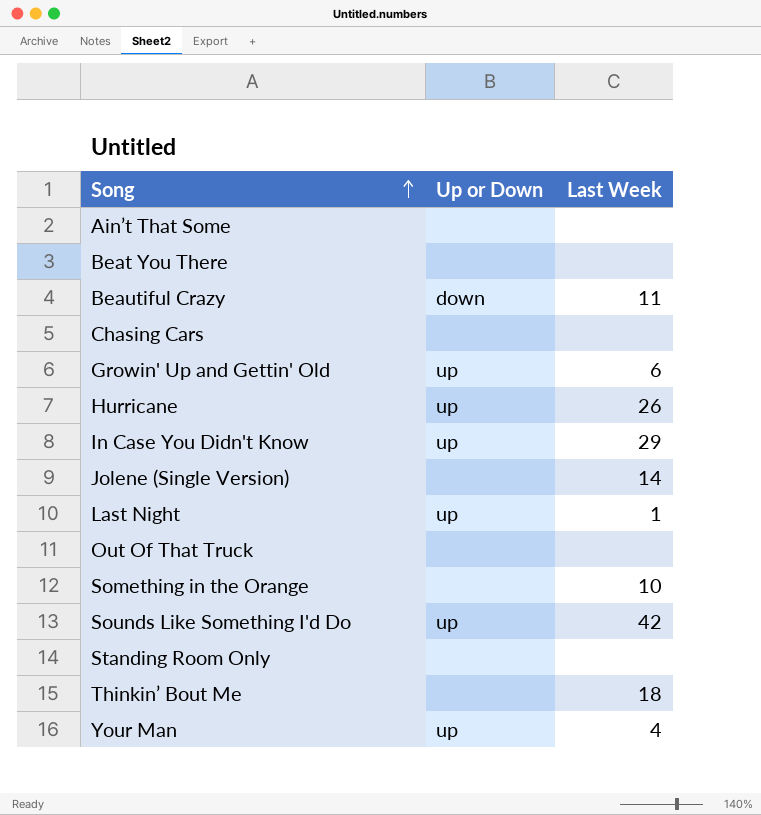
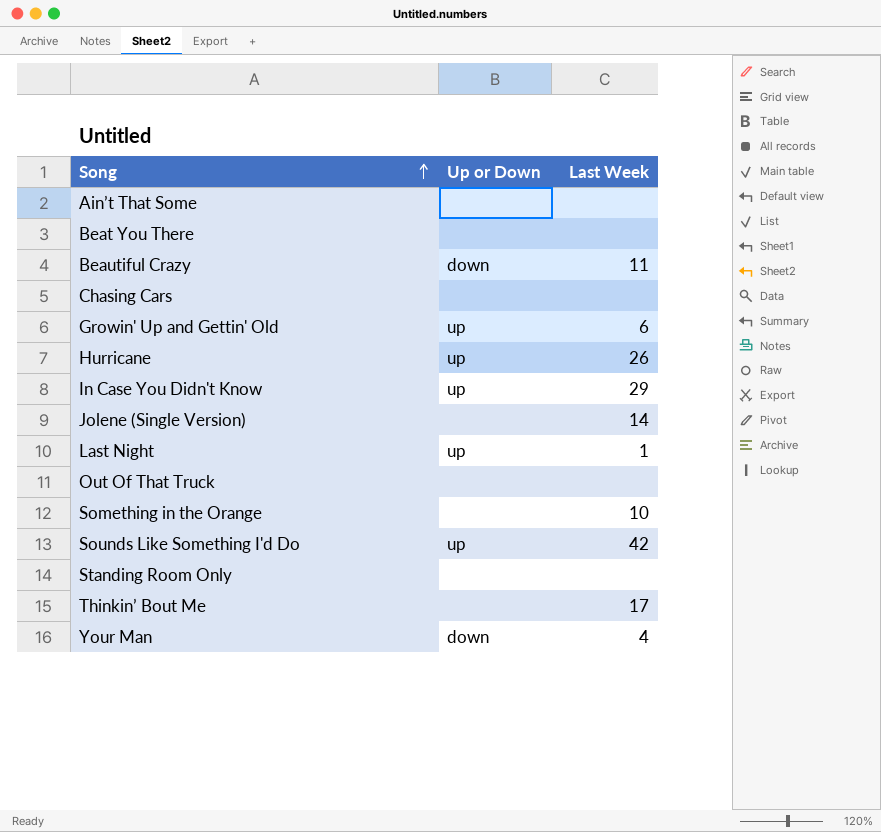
Thinkin’ Bout Me | Last Week: 18 -> 17
Your Man | Up or Down: up -> down

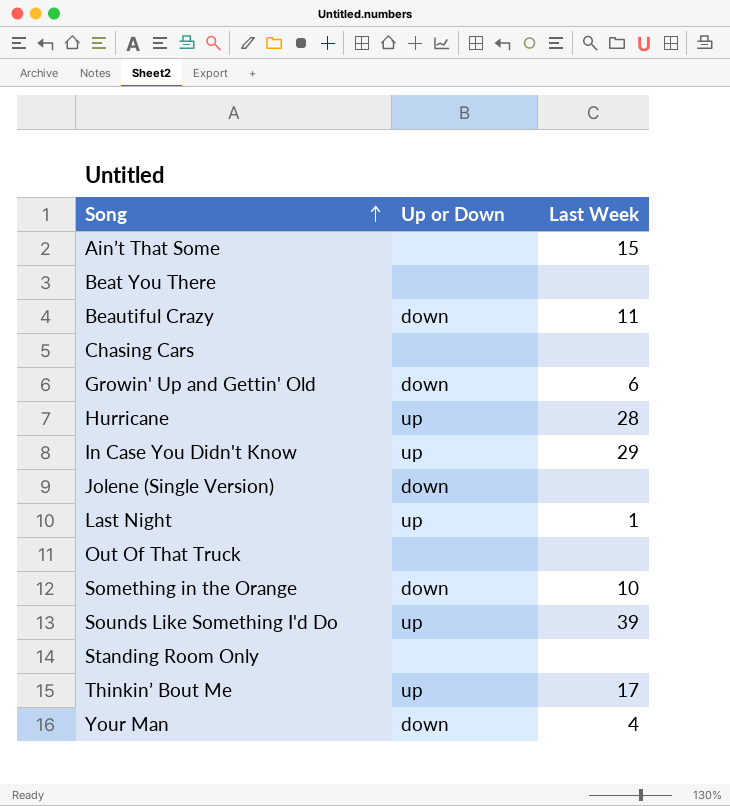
Ain’t That Some | Last Week: none -> 15
Growin' Up and Gettin' Old | Up or Down: up -> down
Hurricane | Last Week: 26 -> 28
Jolene (Single Version) | Up or Down: none -> down
Jolene (Single Version) | Last Week: 14 -> none
Something in the Orange | Up or Down: none -> down
Sounds Like Something I'd Do | Last Week: 42 -> 39
Thinkin’ Bout Me | Up or Down: none -> up

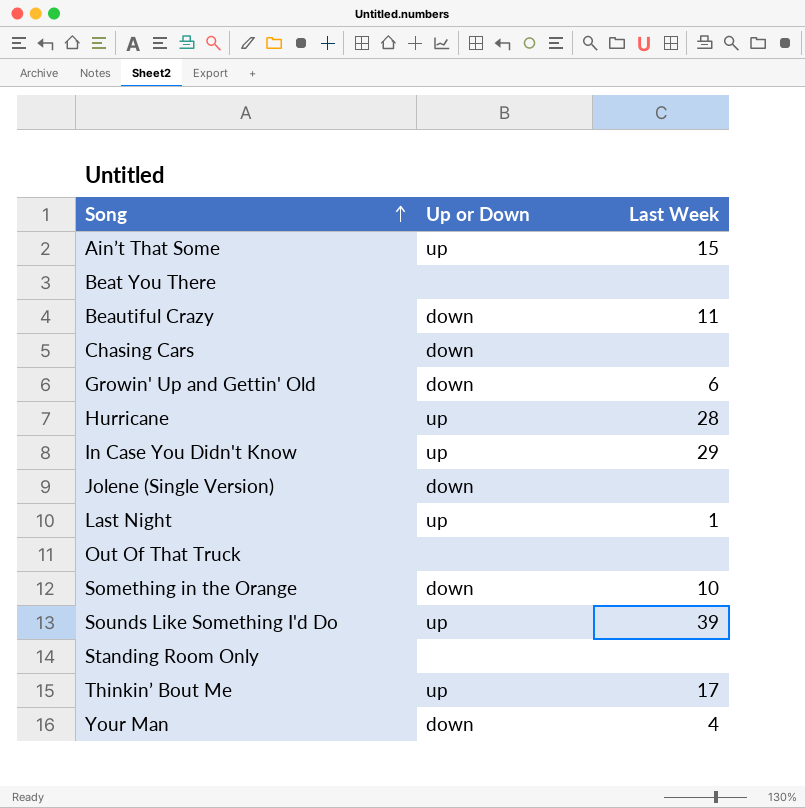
Ain’t That Some | Up or Down: none -> up
Chasing Cars | Up or Down: none -> down

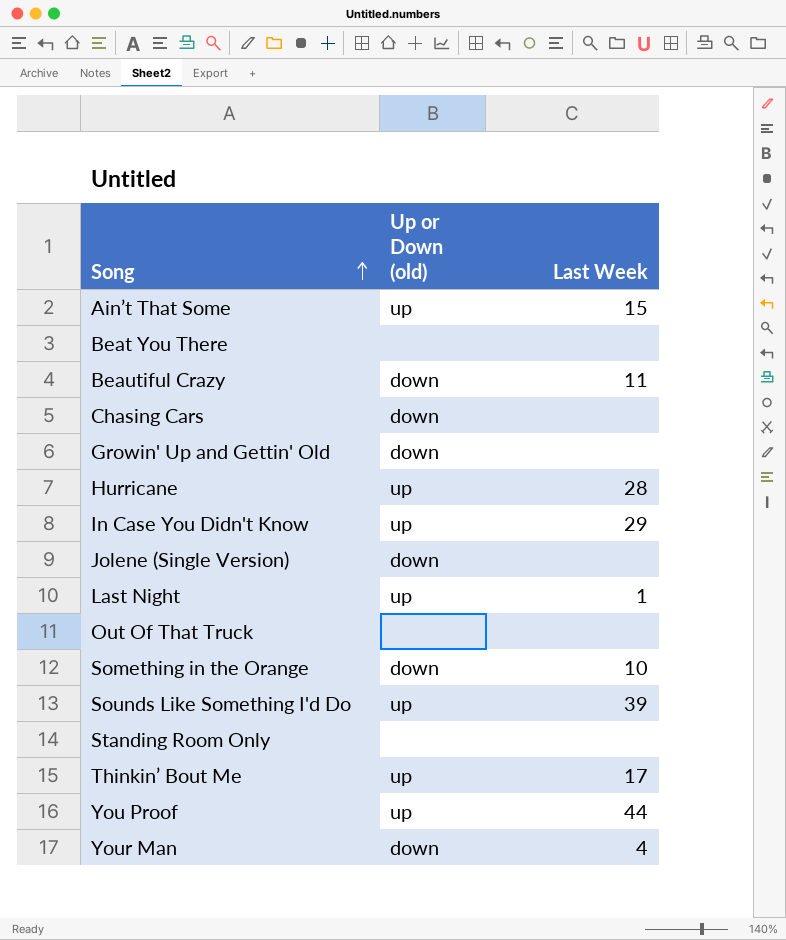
column name: Up or Down -> Up or Down (old)
Growin' Up and Gettin' Old | Last Week: 6 -> none
row You Proof: none -> up | 44

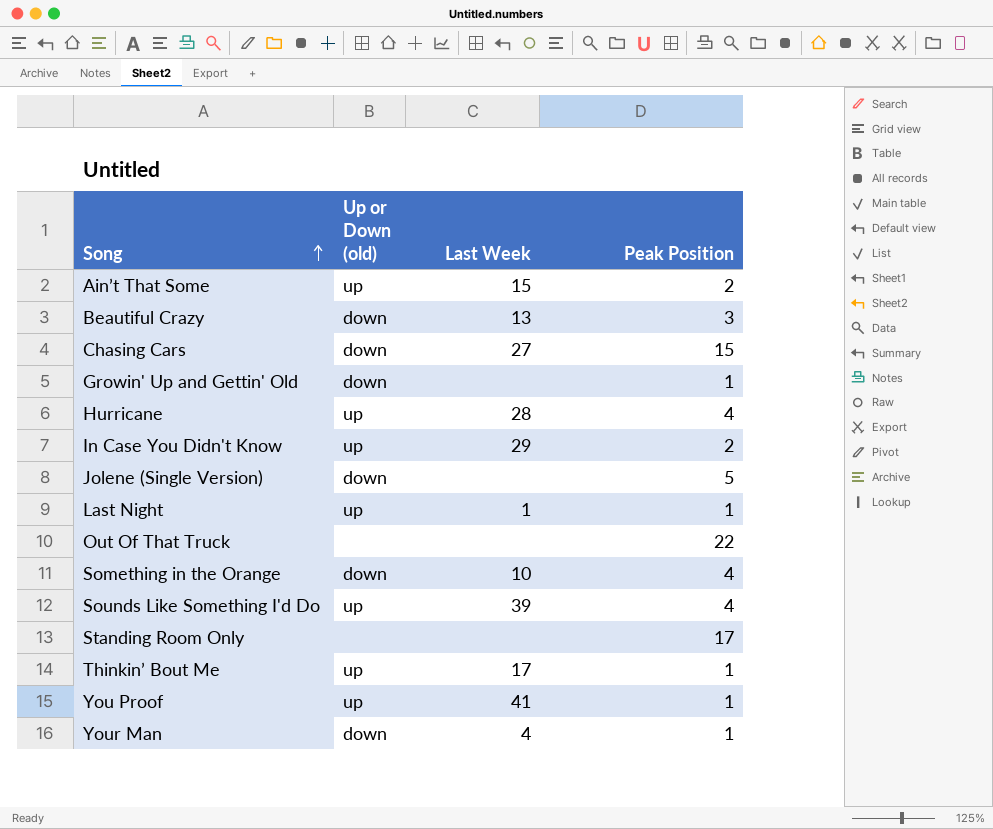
column Peak Position | position: none -> 4
row Beat You There: none | none -> none
Beautiful Crazy | Last Week: 11 -> 13
Chasing Cars | Last Week: none -> 27
You Proof | Last Week: 44 -> 41

